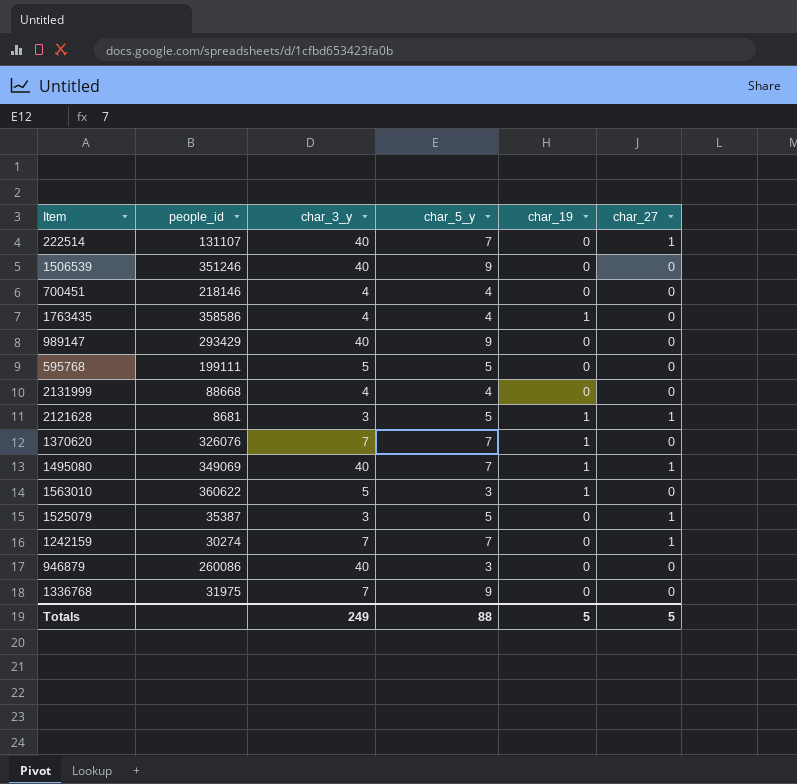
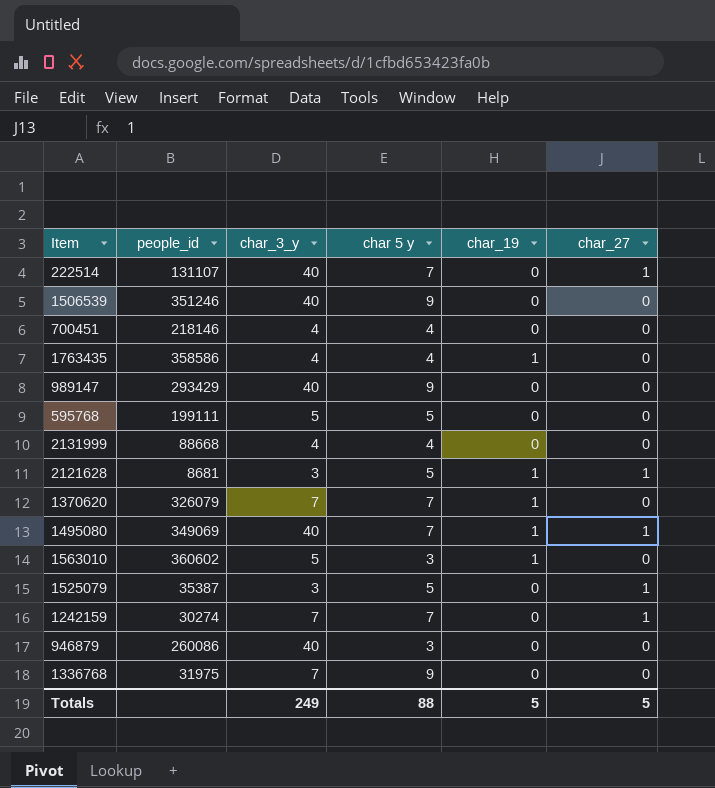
column name: char_5_y -> char 5 y
1370620 | people_id: 326076 -> 326079
1563010 | people_id: 360622 -> 360602

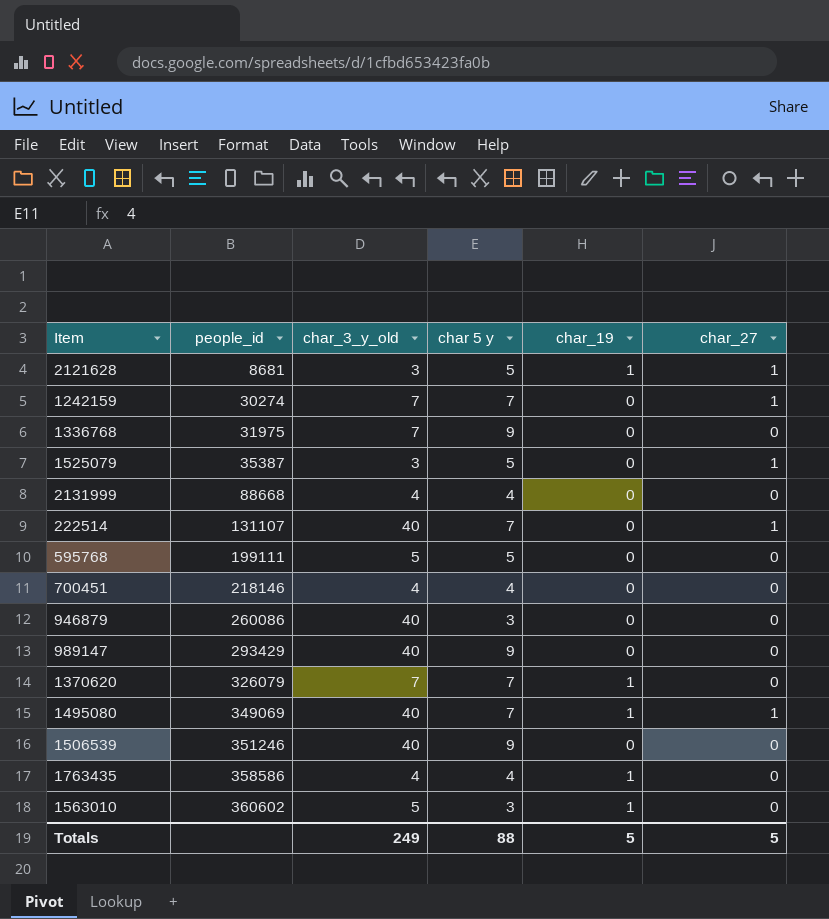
row order: none -> people_id ascending
column name: char_3_y -> char_3_y_old

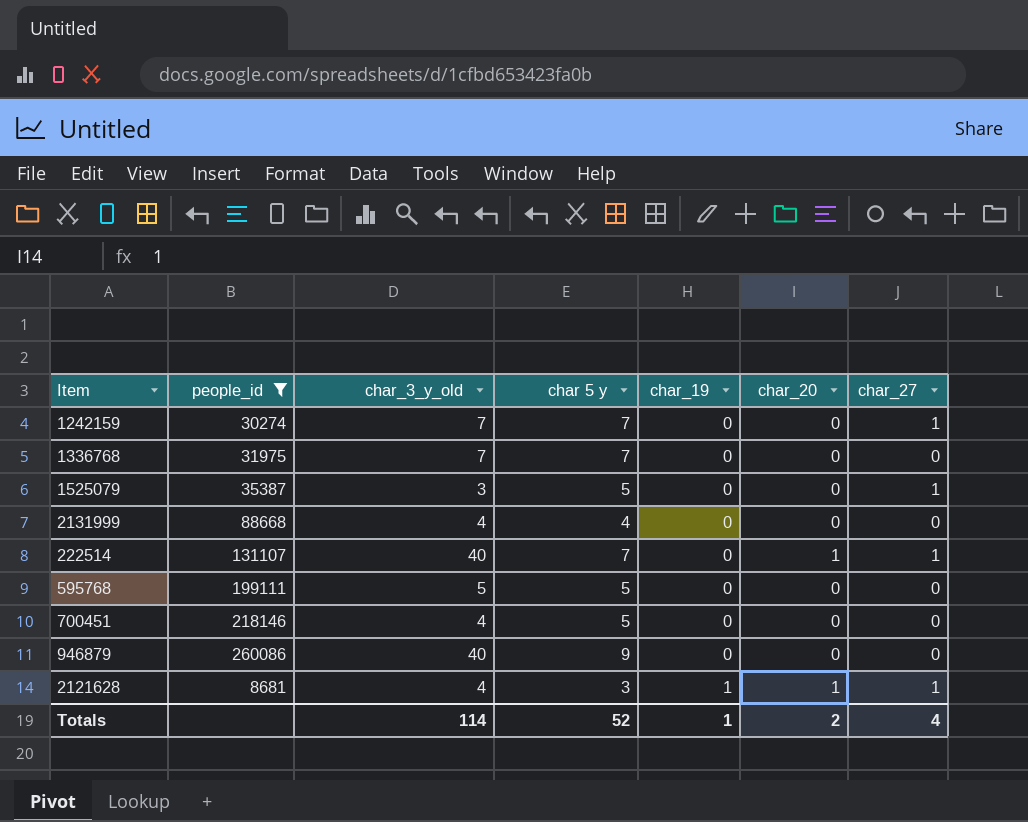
filter: none -> people_id <= 260086
row order: people_id ascending -> char_19 ascending
column char_20 | position: none -> 6
1336768 | char 5 y: 9 -> 7
700451 | char 5 y: 4 -> 5
946879 | char 5 y: 3 -> 9
2121628 | char_3_y_old: 3 -> 4
2121628 | char 5 y: 5 -> 3
Totals | char_3_y_old: 249 -> 114
Totals | char 5 y: 88 -> 52
Totals | char_19: 5 -> 1
Totals | char_27: 5 -> 4

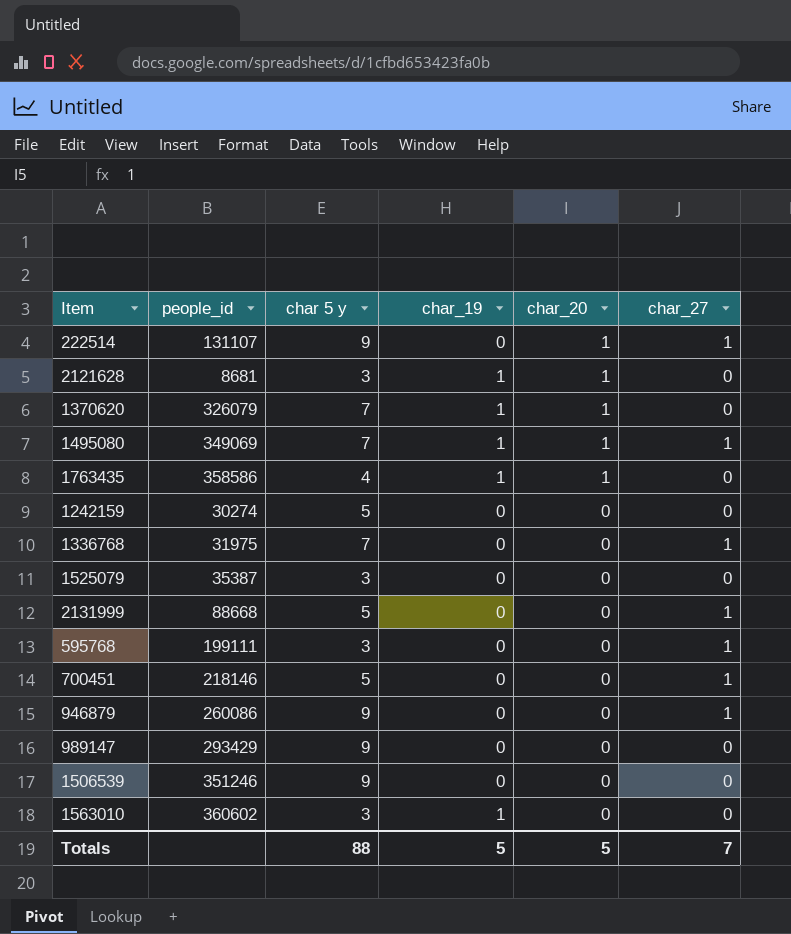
filter: people_id <= 260086 -> none
row order: char_19 ascending -> char_20 descending
column char_3_y_old | position: 3 -> none
222514 | char 5 y: 7 -> 9
2121628 | char_27: 1 -> 0
1242159 | char 5 y: 7 -> 5
1242159 | char_27: 1 -> 0
1336768 | char_27: 0 -> 1
1525079 | char 5 y: 5 -> 3
1525079 | char_27: 1 -> 0
2131999 | char 5 y: 4 -> 5
2131999 | char_27: 0 -> 1
595768 | char 5 y: 5 -> 3
595768 | char_27: 0 -> 1
700451 | char_27: 0 -> 1
946879 | char_27: 0 -> 1
Totals | char 5 y: 52 -> 88
Totals | char_19: 1 -> 5
Totals | char_20: 2 -> 5
Totals | char_27: 4 -> 7

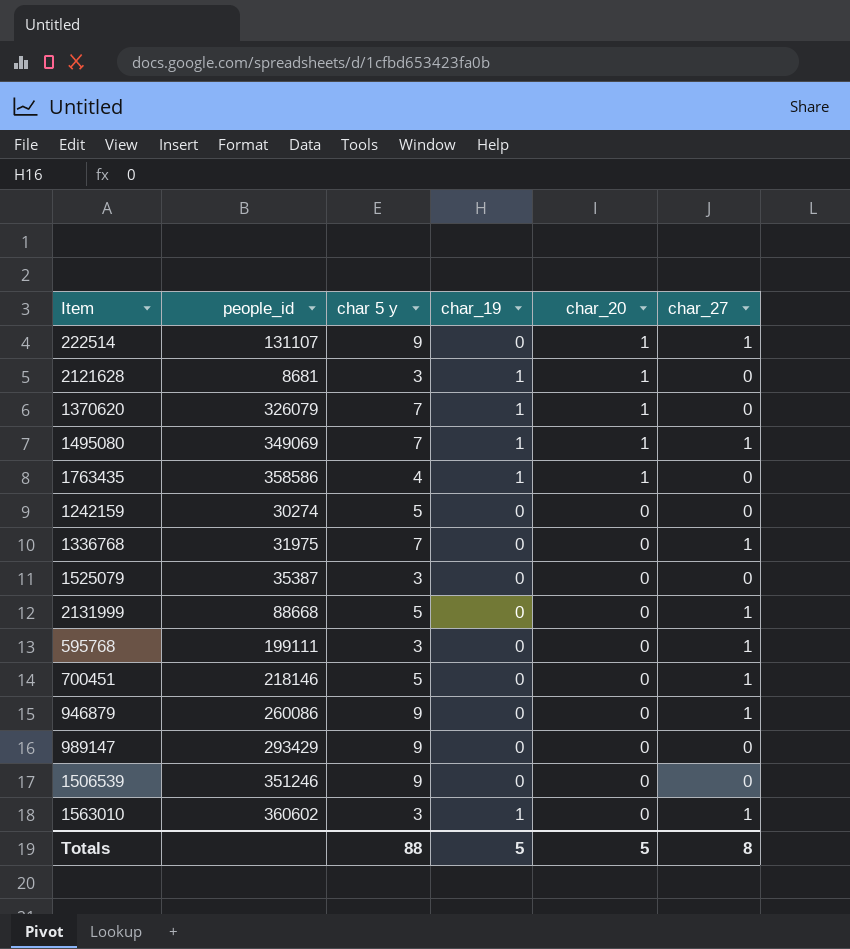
1563010 | char_27: 0 -> 1
Totals | char_27: 7 -> 8

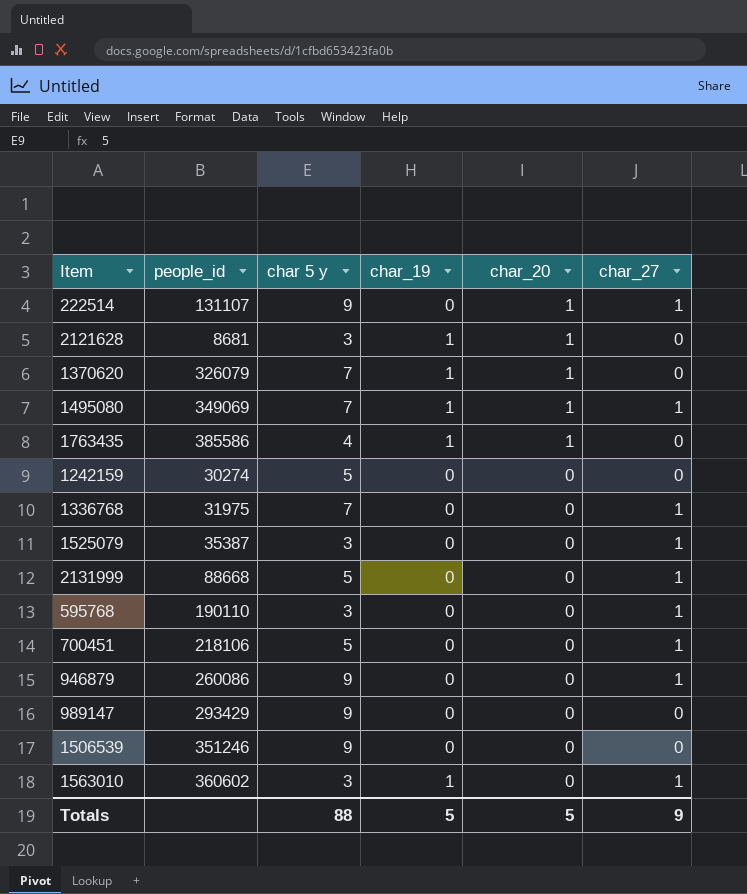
1763435 | people_id: 358586 -> 385586
1525079 | char_27: 0 -> 1
595768 | people_id: 199111 -> 190110
700451 | people_id: 218146 -> 218106
Totals | char_27: 8 -> 9

